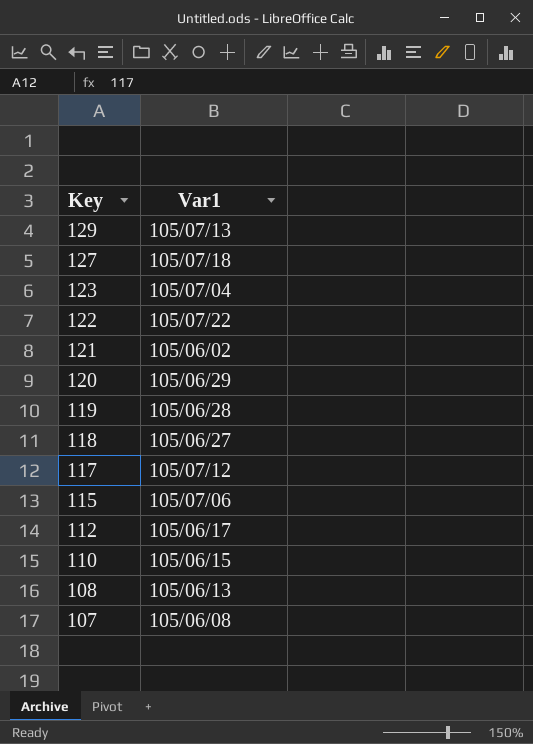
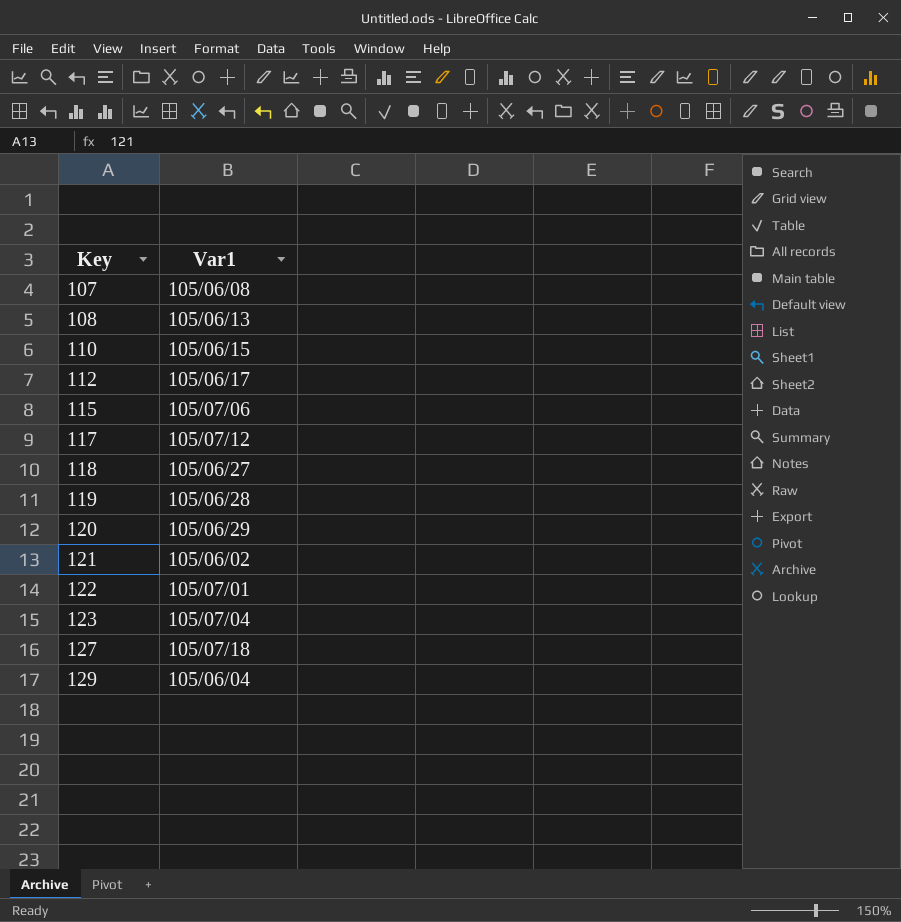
row order: Key descending -> Key ascending
122 | Var1: 105/07/22 -> 105/07/01
129 | Var1: 105/07/13 -> 105/06/04

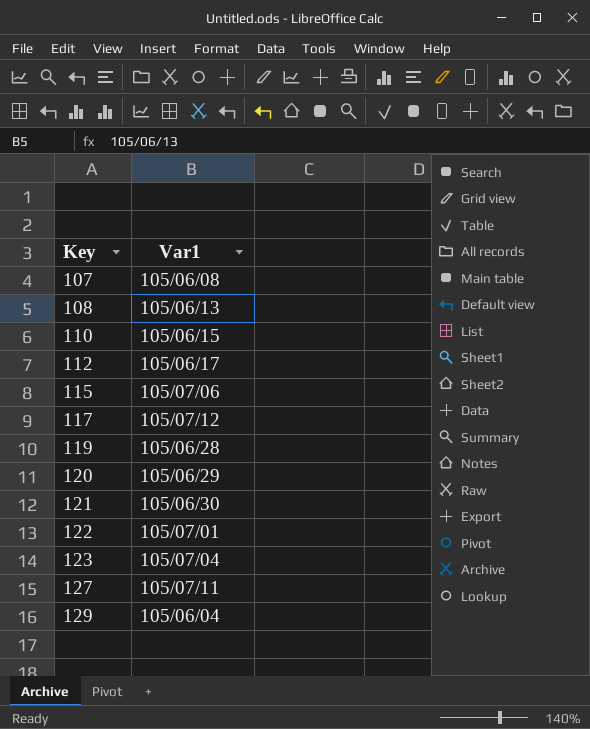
row 118: 105/06/27 -> none
121 | Var1: 105/06/02 -> 105/06/30
127 | Var1: 105/07/18 -> 105/07/11

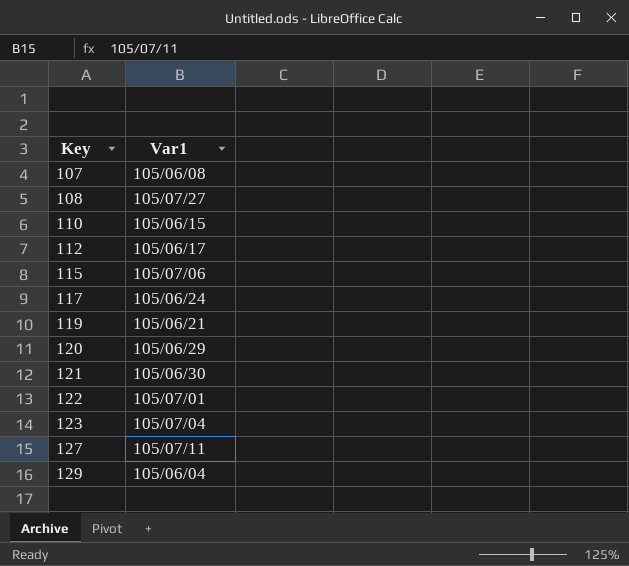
108 | Var1: 105/06/13 -> 105/07/27
117 | Var1: 105/07/12 -> 105/06/24
119 | Var1: 105/06/28 -> 105/06/21

